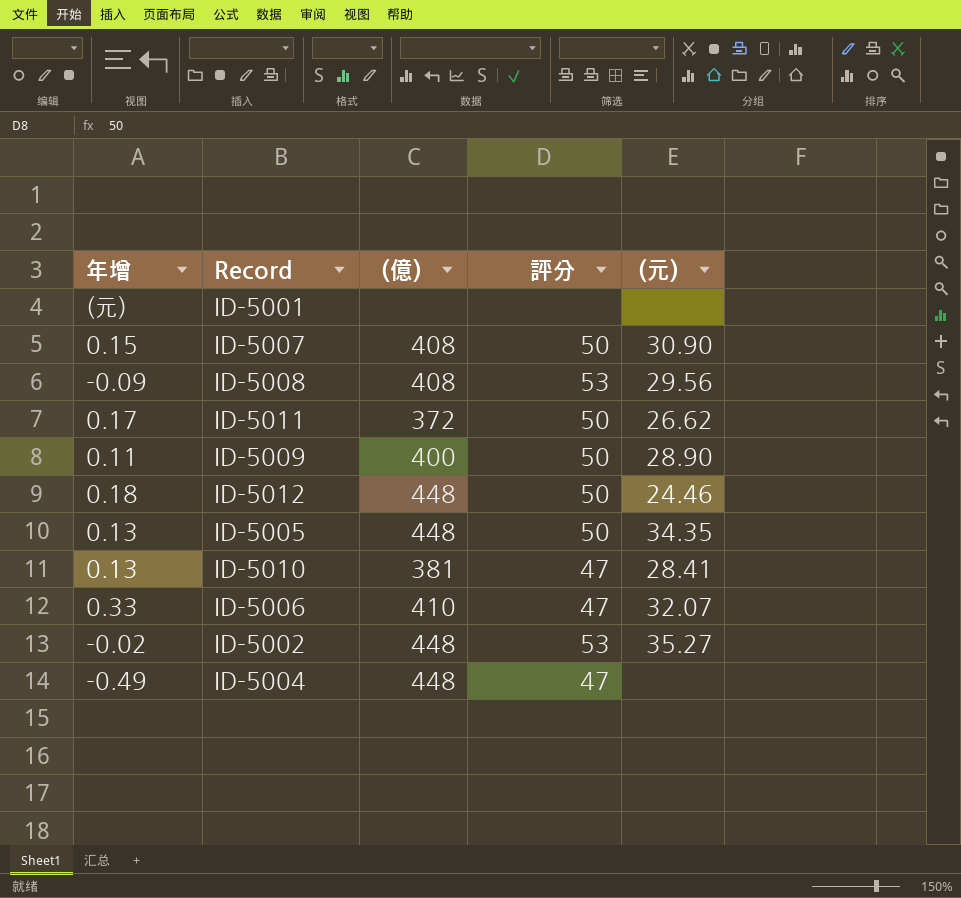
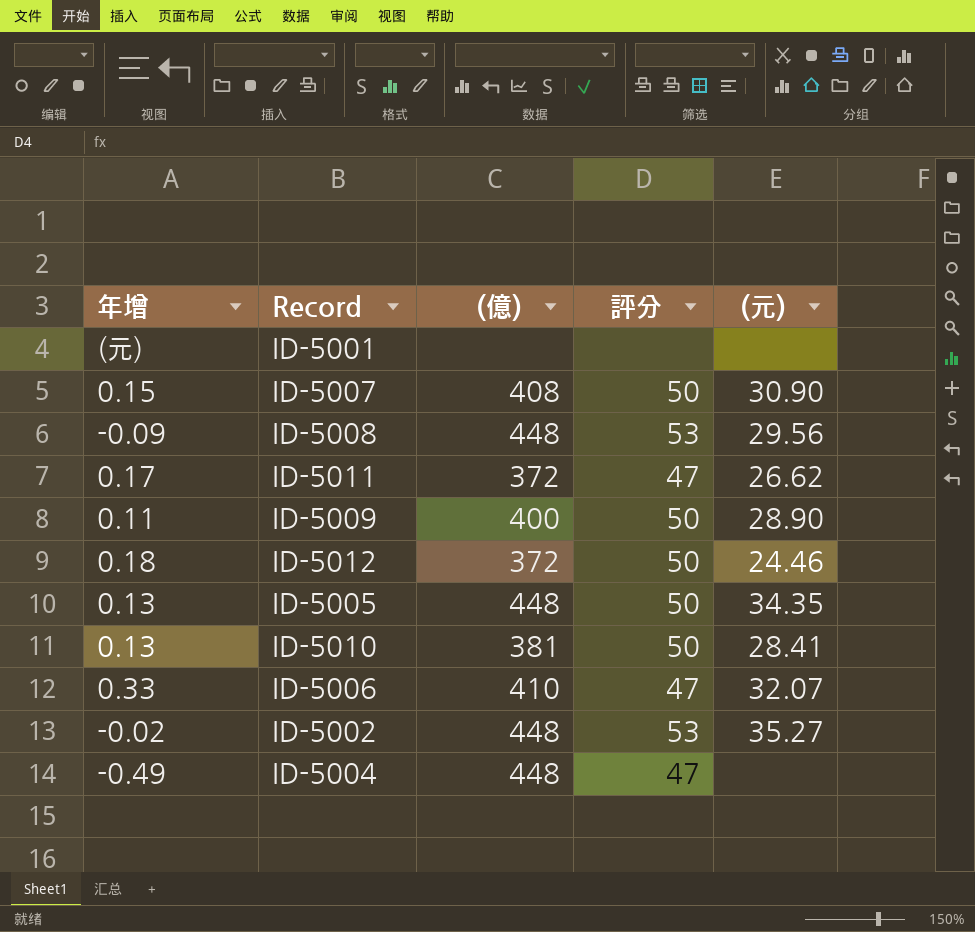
ID-5008 | (億): 408 -> 448
ID-5011 | 評分: 50 -> 47
ID-5012 | (億): 448 -> 372
ID-5010 | 評分: 47 -> 50

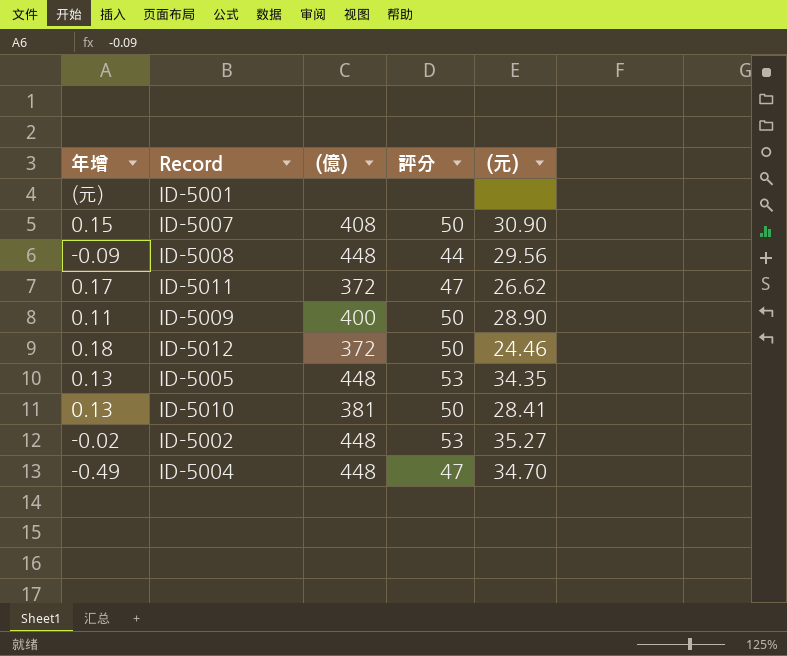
row ID-5006: 0.33 | 410 | 47 | 32.07 -> none
ID-5008 | 評分: 53 -> 44
ID-5005 | 評分: 50 -> 53
ID-5004 | (元): none -> 34.70

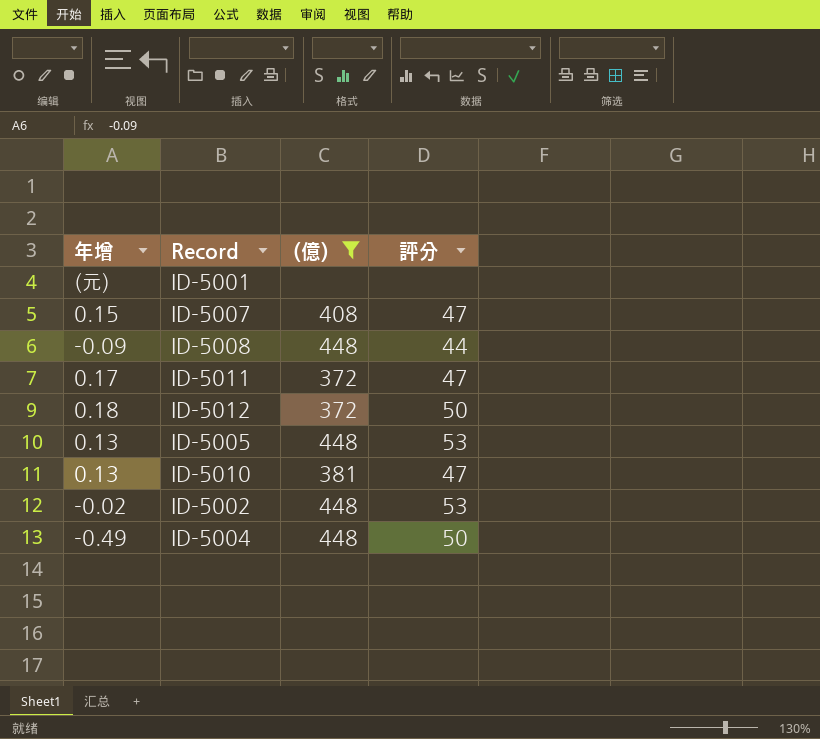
filter: none -> (億) != 400
column (元) | position: 5 -> none
ID-5007 | 評分: 50 -> 47
ID-5010 | 評分: 50 -> 47
ID-5004 | 評分: 47 -> 50

